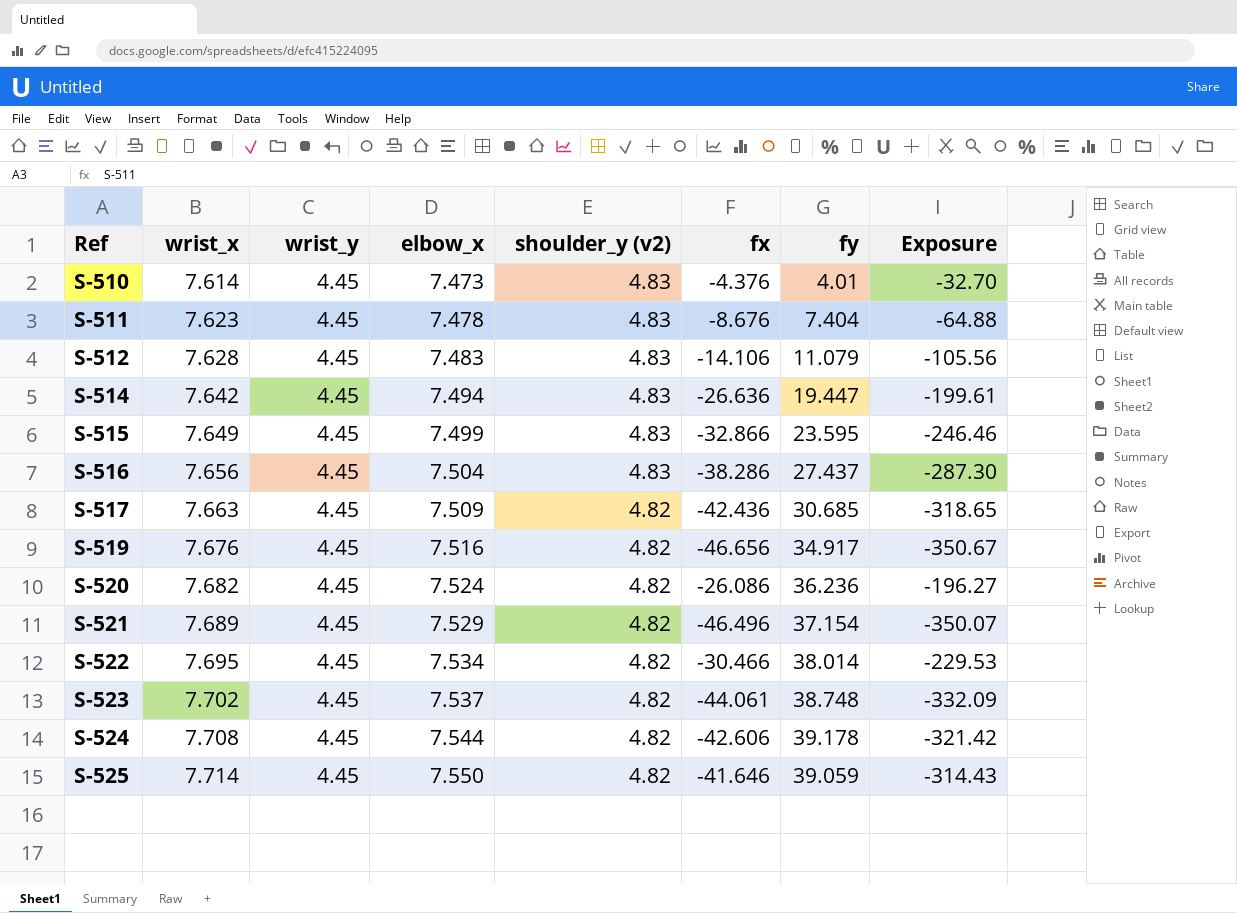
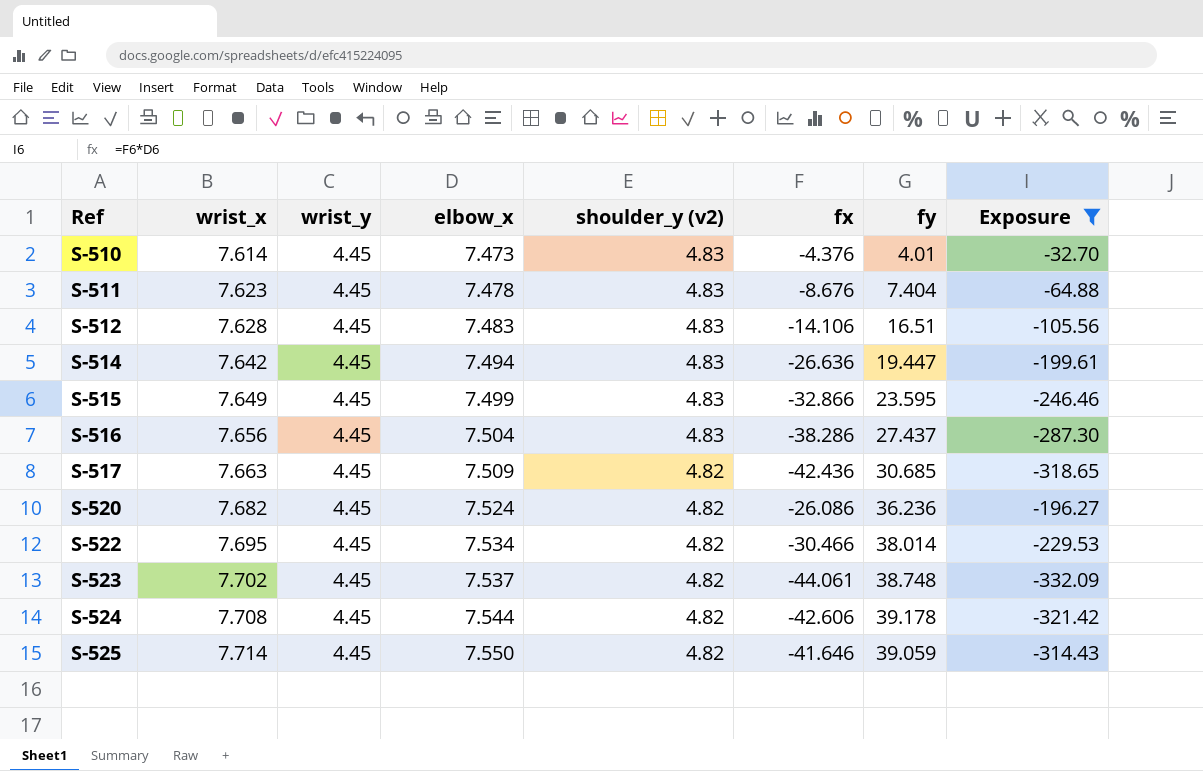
filter: none -> Exposure >= -332.09
S-512 | fy: 11.079 -> 16.51

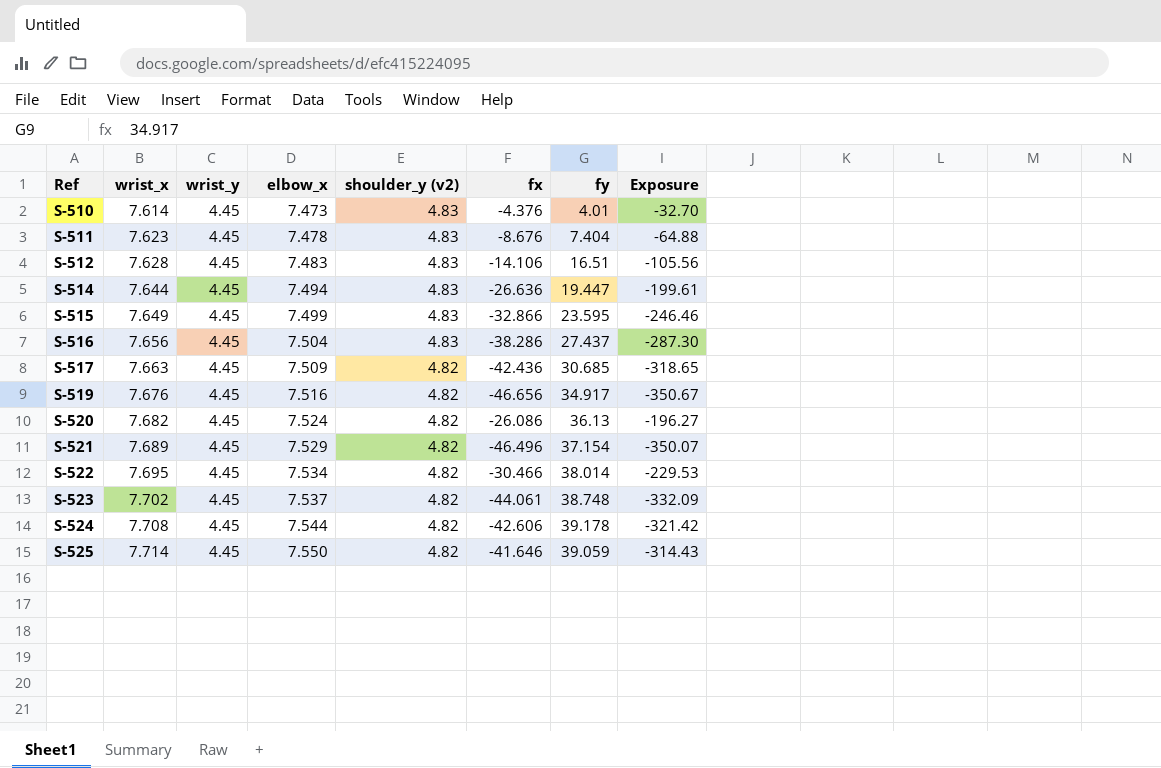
filter: Exposure >= -332.09 -> none
S-514 | wrist_x: 7.642 -> 7.644
S-520 | fy: 36.236 -> 36.13

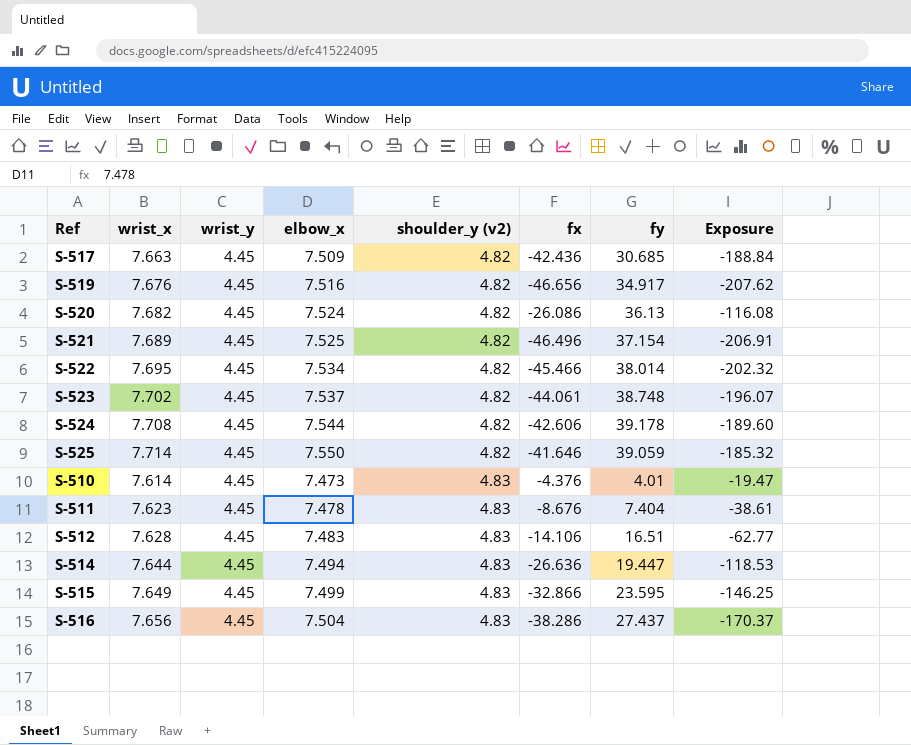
row order: Ref ascending -> shoulder_y (v2) ascending
column Exposure | formula: [elbow_x] * [fx] -> [wrist_y] * [fx]
S-521 | elbow_x: 7.529 -> 7.525
S-522 | fx: -30.466 -> -45.466

